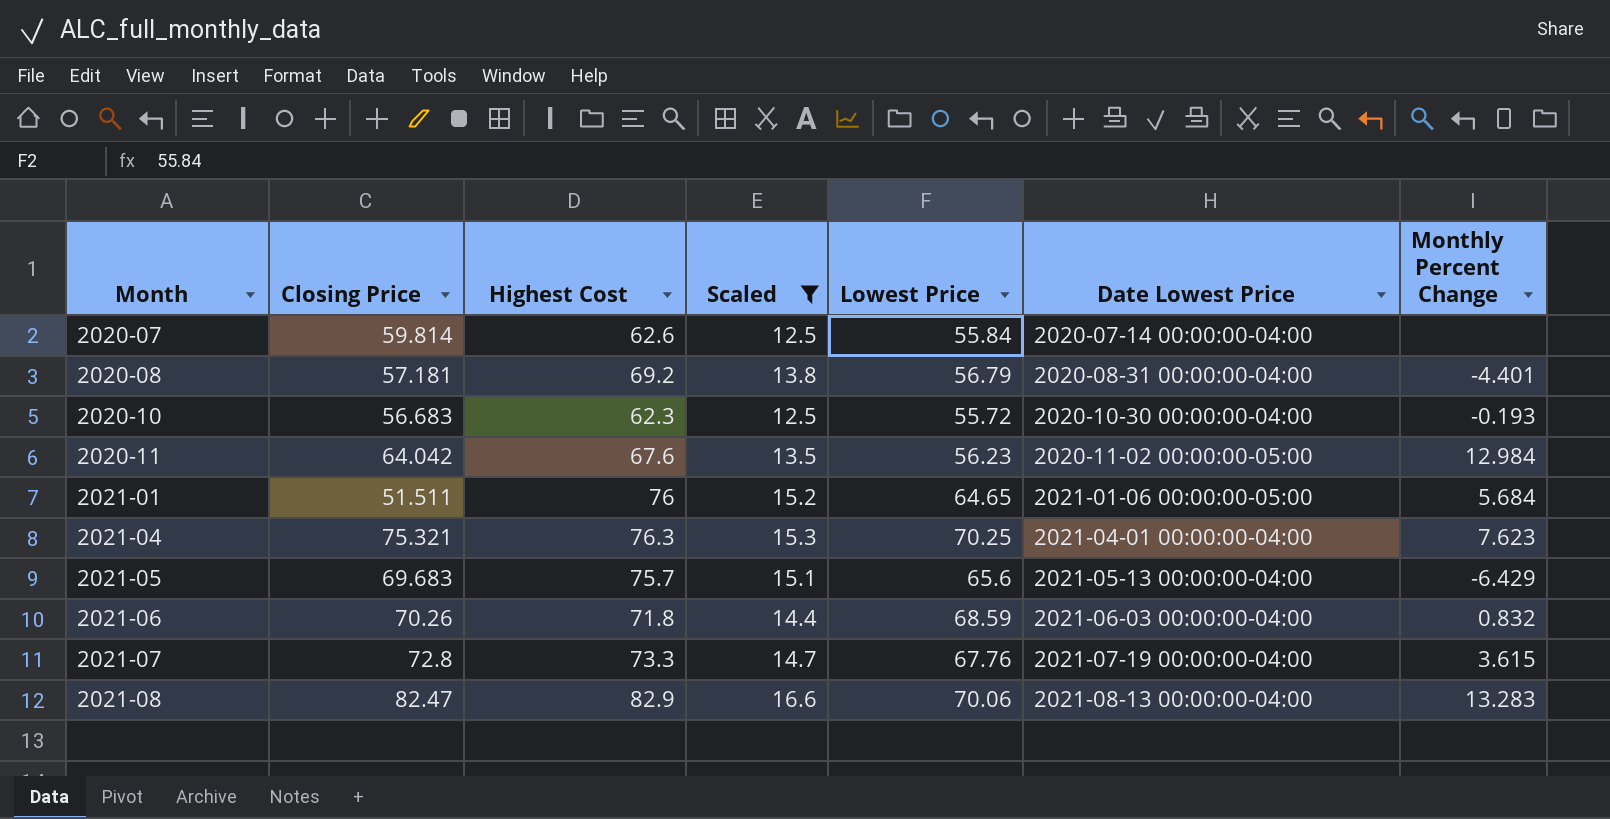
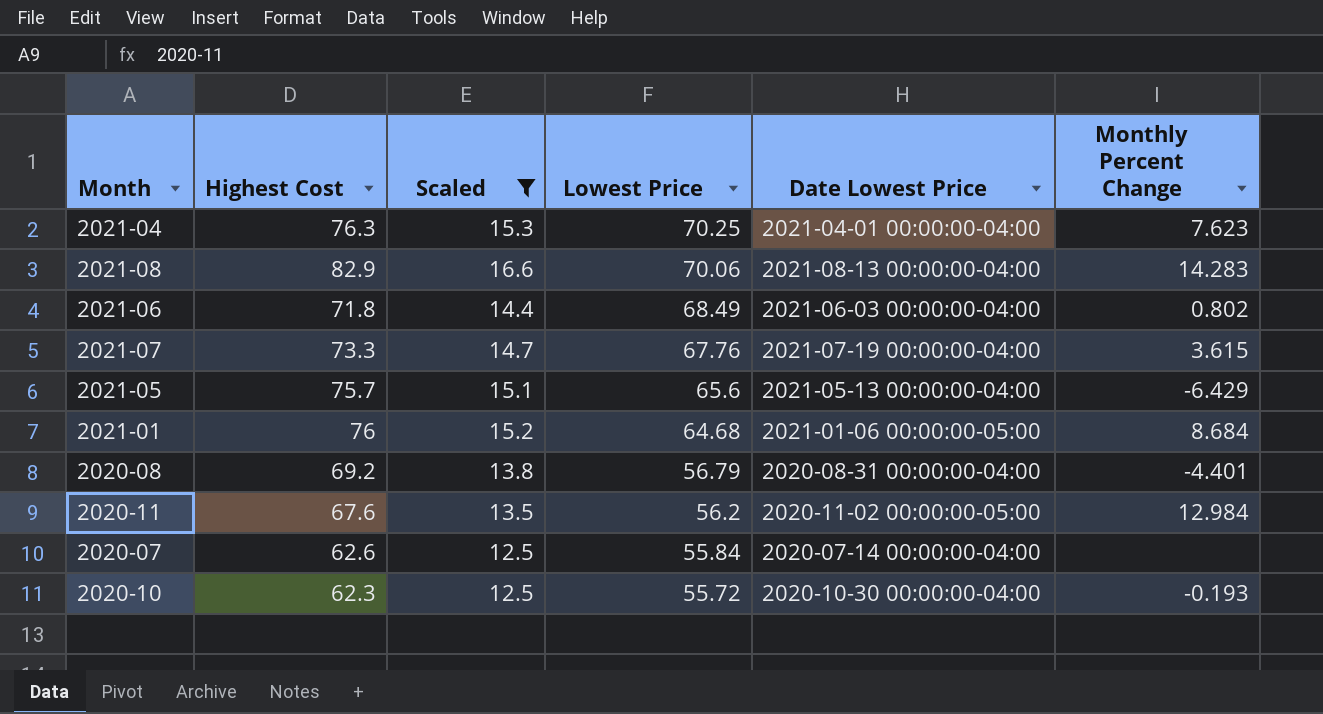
row order: Month ascending -> Lowest Price descending
column Closing Price | position: 2 -> none
2021-08 | Monthly Percent Change: 13.283 -> 14.283
2021-06 | Lowest Price: 68.59 -> 68.49
2021-06 | Monthly Percent Change: 0.832 -> 0.802
2021-01 | Lowest Price: 64.65 -> 64.68
2021-01 | Monthly Percent Change: 5.684 -> 8.684
2020-11 | Lowest Price: 56.23 -> 56.2

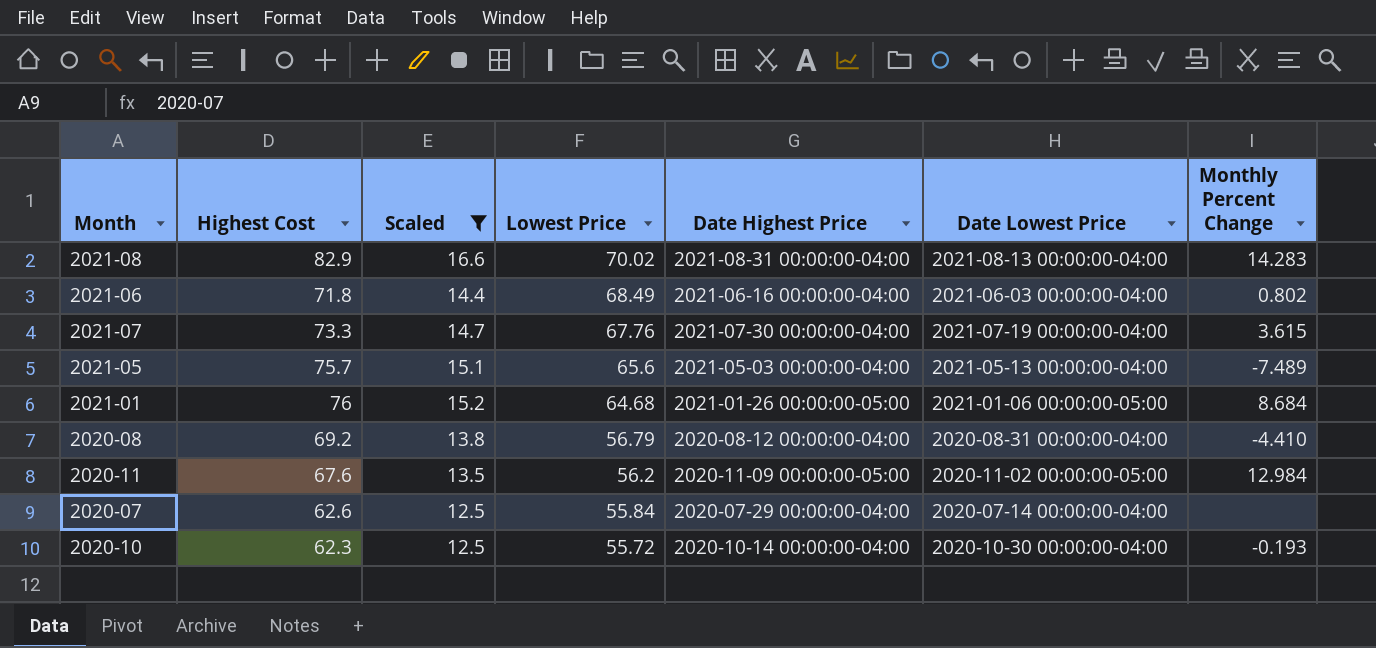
column Date Highest Price | position: none -> 5
row 2021-04: 76.3 | 15.3 | 70.25 | 2021-04-01 00:00:00-04:00 | 7.623 -> none
2021-08 | Lowest Price: 70.06 -> 70.02
2021-05 | Monthly Percent Change: -6.429 -> -7.489
2020-08 | Monthly Percent Change: -4.401 -> -4.410

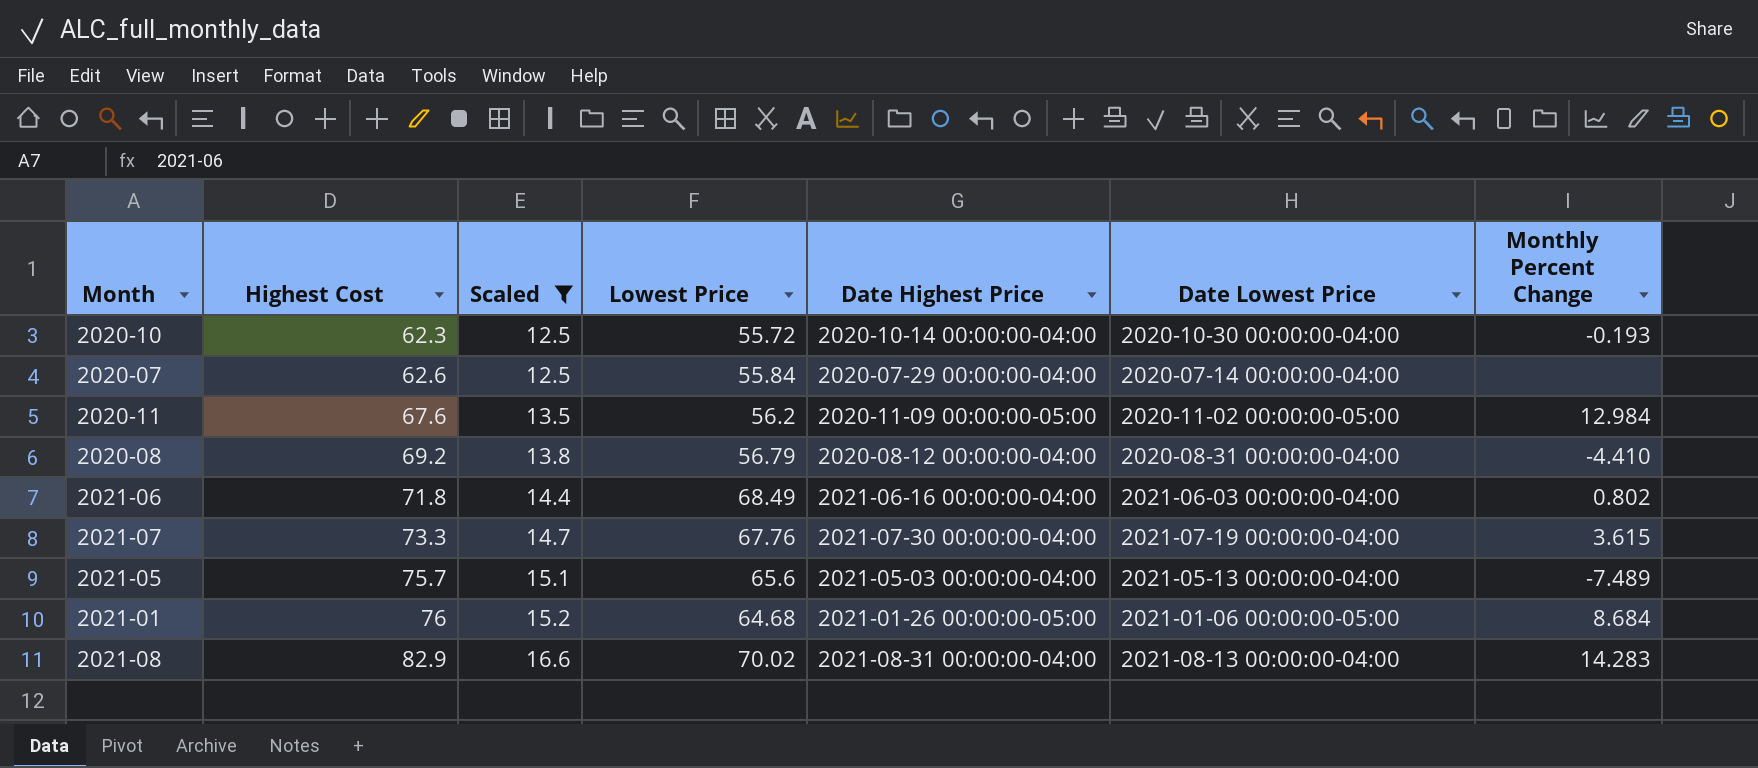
row order: Lowest Price descending -> Highest Cost ascending

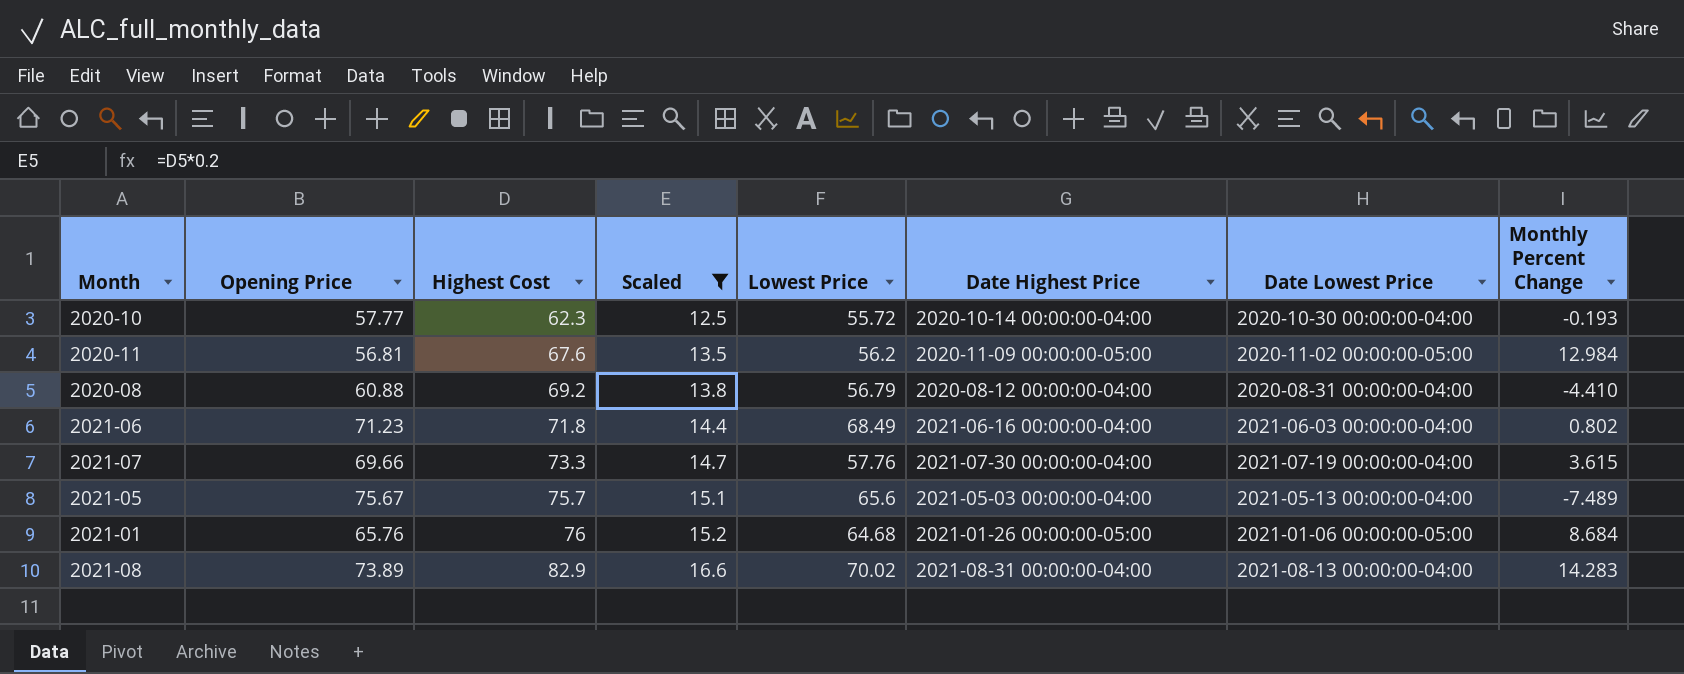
column Opening Price | position: none -> 2
row 2020-07: 62.6 | 12.5 | 55.84 | 2020-07-29 00:00:00-04:00 | 2020-07-14 00:00:00-04:00 | none -> none
2021-07 | Lowest Price: 67.76 -> 57.76

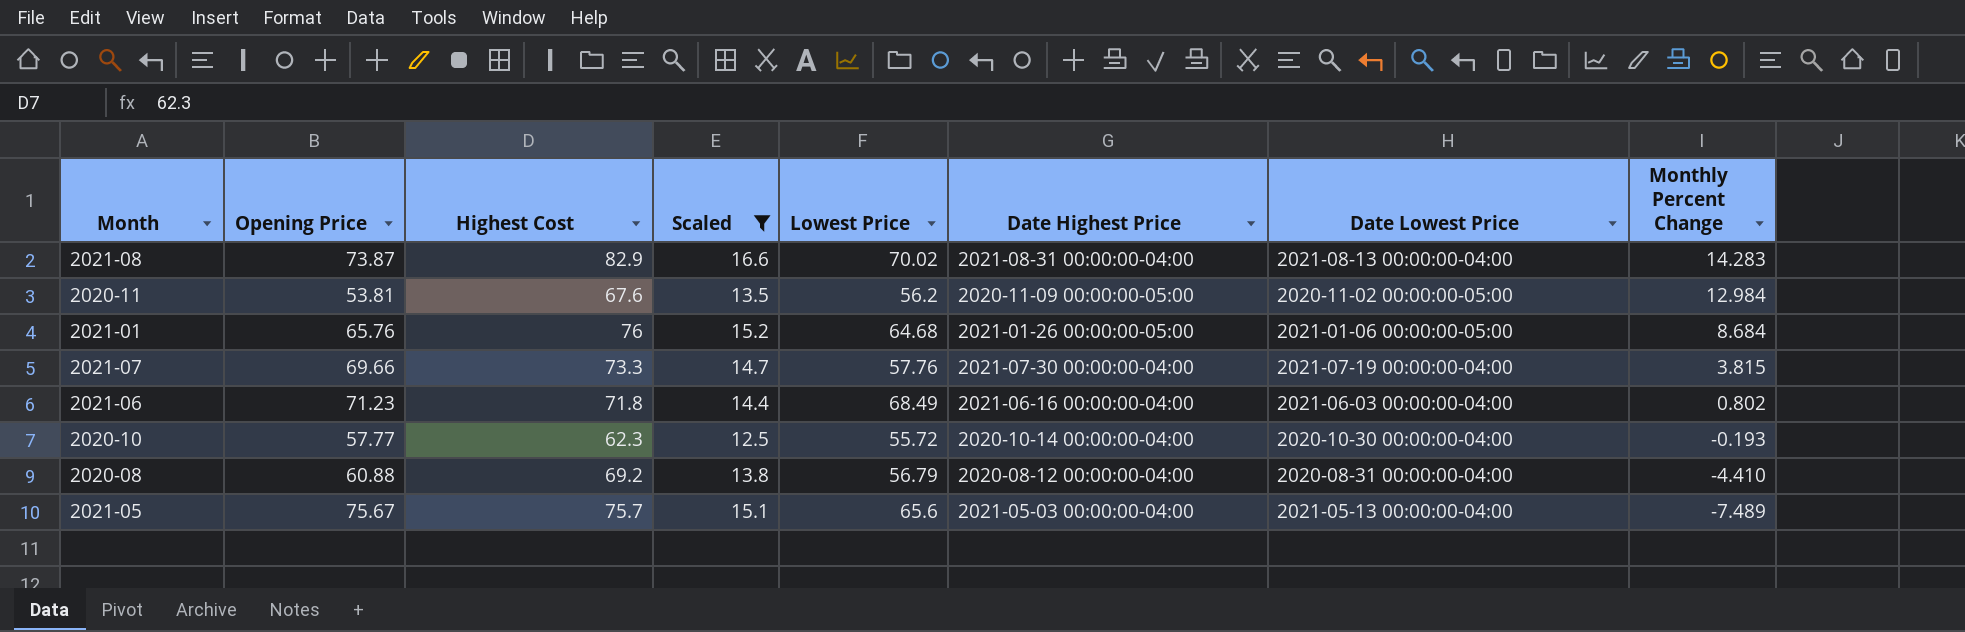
row order: Highest Cost ascending -> Monthly Percent Change descending
2021-08 | Opening Price: 73.89 -> 73.87
2020-11 | Opening Price: 56.81 -> 53.81
2021-07 | Monthly Percent Change: 3.615 -> 3.815

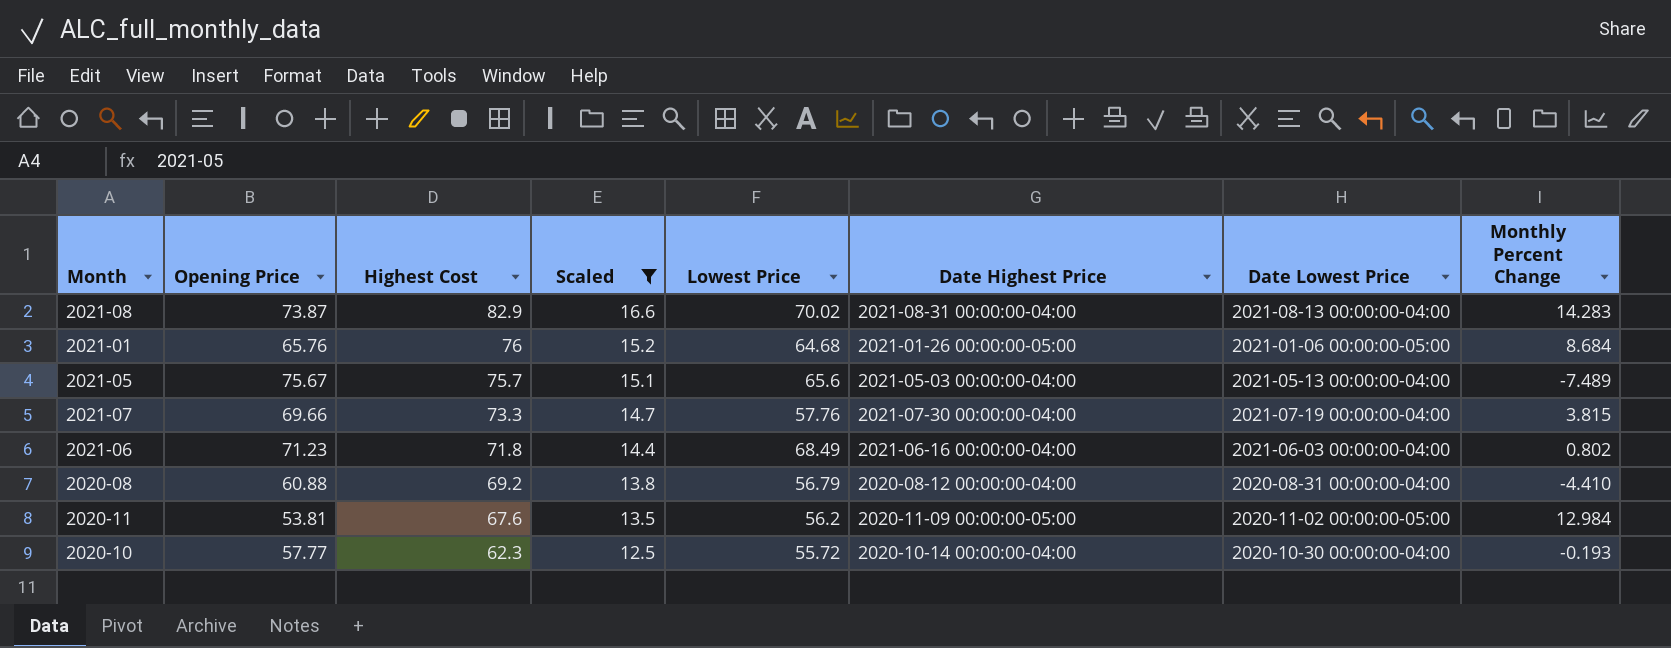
row order: Monthly Percent Change descending -> Highest Cost descending

